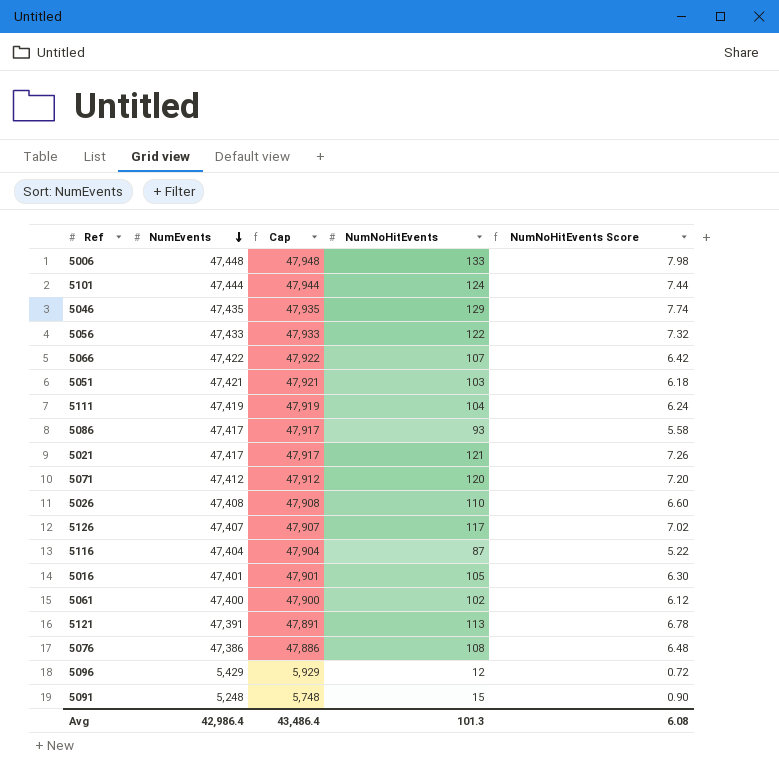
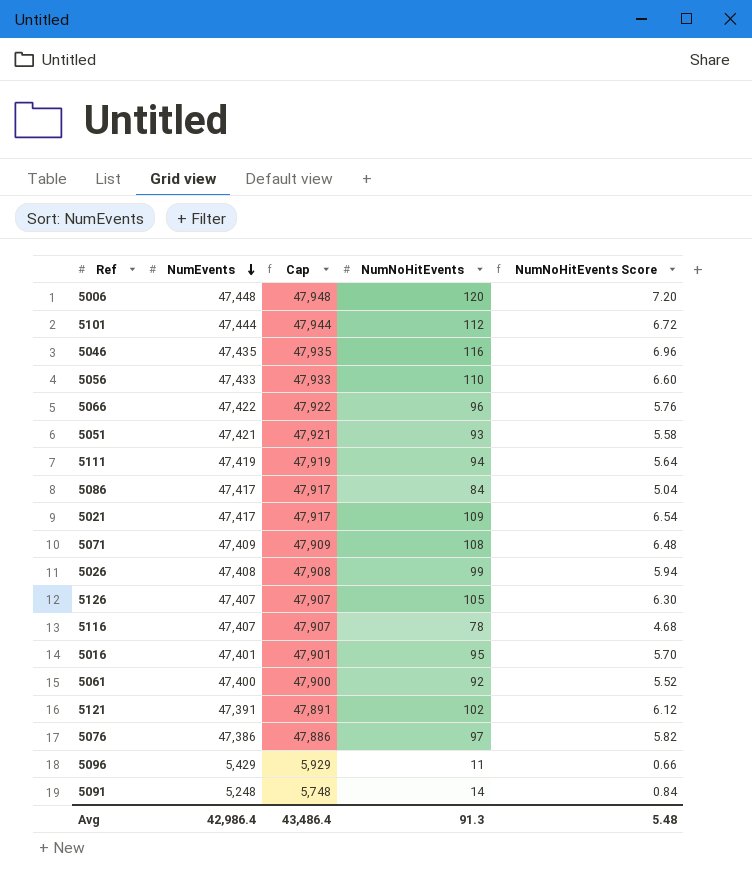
5006 | NumNoHitEvents: 133 -> 120
5006 | NumNoHitEvents Score: 7.98 -> 7.20
5101 | NumNoHitEvents: 124 -> 112
5101 | NumNoHitEvents Score: 7.44 -> 6.72
5046 | NumNoHitEvents: 129 -> 116
5046 | NumNoHitEvents Score: 7.74 -> 6.96
5056 | NumNoHitEvents: 122 -> 110
5056 | NumNoHitEvents Score: 7.32 -> 6.60
5066 | NumNoHitEvents: 107 -> 96
5066 | NumNoHitEvents Score: 6.42 -> 5.76
5051 | NumNoHitEvents: 103 -> 93
5051 | NumNoHitEvents Score: 6.18 -> 5.58
5111 | NumNoHitEvents: 104 -> 94
5111 | NumNoHitEvents Score: 6.24 -> 5.64
5086 | NumNoHitEvents: 93 -> 84
5086 | NumNoHitEvents Score: 5.58 -> 5.04
5021 | NumNoHitEvents: 121 -> 109
5021 | NumNoHitEvents Score: 7.26 -> 6.54
5071 | NumEvents: 47,412 -> 47,409
5071 | Cap: 47,912 -> 47,909
5071 | NumNoHitEvents: 120 -> 108
5071 | NumNoHitEvents Score: 7.20 -> 6.48
5026 | NumNoHitEvents: 110 -> 99
5026 | NumNoHitEvents Score: 6.60 -> 5.94
5126 | NumNoHitEvents: 117 -> 105
5126 | NumNoHitEvents Score: 7.02 -> 6.30
5116 | NumEvents: 47,404 -> 47,407
5116 | Cap: 47,904 -> 47,907
5116 | NumNoHitEvents: 87 -> 78
5116 | NumNoHitEvents Score: 5.22 -> 4.68
5016 | NumNoHitEvents: 105 -> 95
5016 | NumNoHitEvents Score: 6.30 -> 5.70
5061 | NumNoHitEvents: 102 -> 92
5061 | NumNoHitEvents Score: 6.12 -> 5.52
5121 | NumNoHitEvents: 113 -> 102
5121 | NumNoHitEvents Score: 6.78 -> 6.12
5076 | NumNoHitEvents: 108 -> 97
5076 | NumNoHitEvents Score: 6.48 -> 5.82
5096 | NumNoHitEvents: 12 -> 11
5096 | NumNoHitEvents Score: 0.72 -> 0.66
5091 | NumNoHitEvents: 15 -> 14
5091 | NumNoHitEvents Score: 0.90 -> 0.84
Avg | NumNoHitEvents: 101.3 -> 91.3
Avg | NumNoHitEvents Score: 6.08 -> 5.48

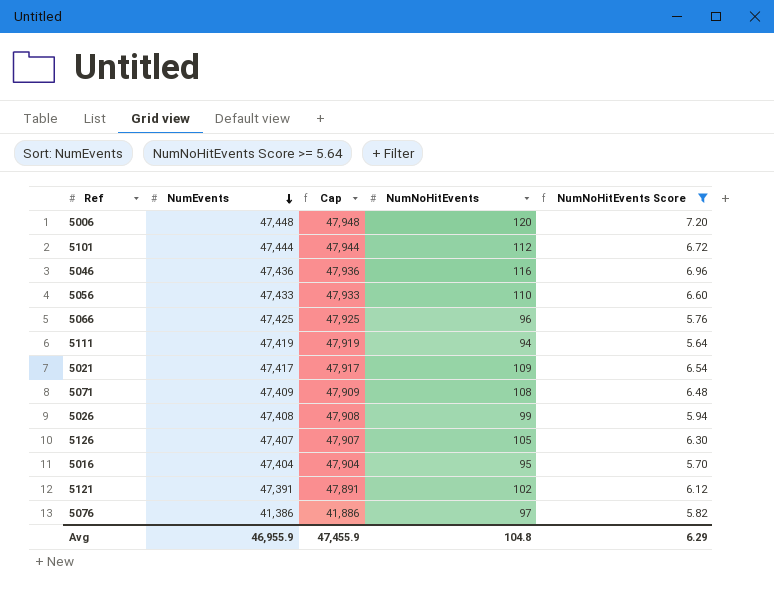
filter: none -> NumNoHitEvents Score >= 5.64
5046 | NumEvents: 47,435 -> 47,436
5046 | Cap: 47,935 -> 47,936
5066 | NumEvents: 47,422 -> 47,425
5066 | Cap: 47,922 -> 47,925
5016 | NumEvents: 47,401 -> 47,404
5016 | Cap: 47,901 -> 47,904
5076 | NumEvents: 47,386 -> 41,386
5076 | Cap: 47,886 -> 41,886
Avg | NumEvents: 42,986.4 -> 46,955.9
Avg | Cap: 43,486.4 -> 47,455.9
Avg | NumNoHitEvents: 91.3 -> 104.8
Avg | NumNoHitEvents Score: 5.48 -> 6.29

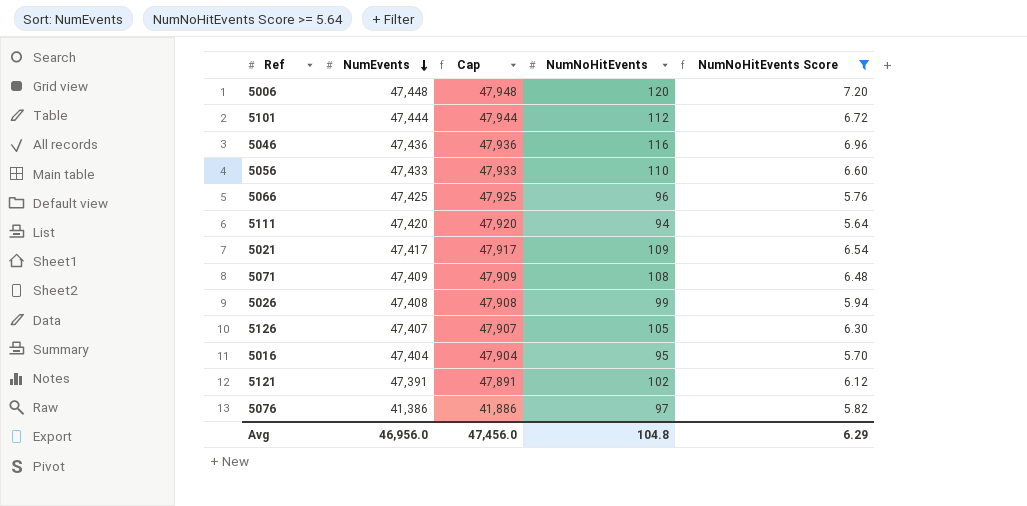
5111 | NumEvents: 47,419 -> 47,420
5111 | Cap: 47,919 -> 47,920
Avg | NumEvents: 46,955.9 -> 46,956.0
Avg | Cap: 47,455.9 -> 47,456.0

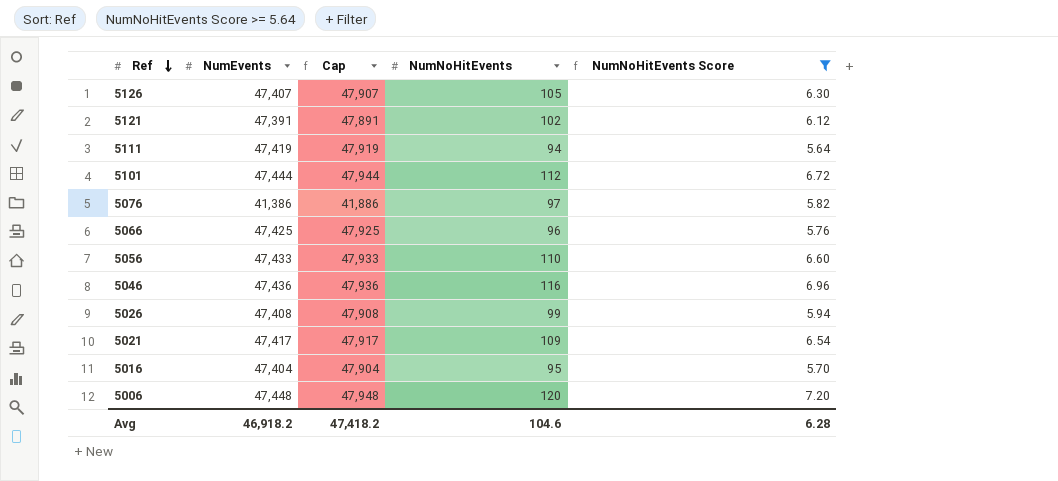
row order: NumEvents descending -> Ref descending
row 5071: 47,409 | 47,909 | 108 | 6.48 -> none
5111 | NumEvents: 47,420 -> 47,419
5111 | Cap: 47,920 -> 47,919
Avg | NumEvents: 46,956.0 -> 46,918.2
Avg | Cap: 47,456.0 -> 47,418.2
Avg | NumNoHitEvents: 104.8 -> 104.6
Avg | NumNoHitEvents Score: 6.29 -> 6.28

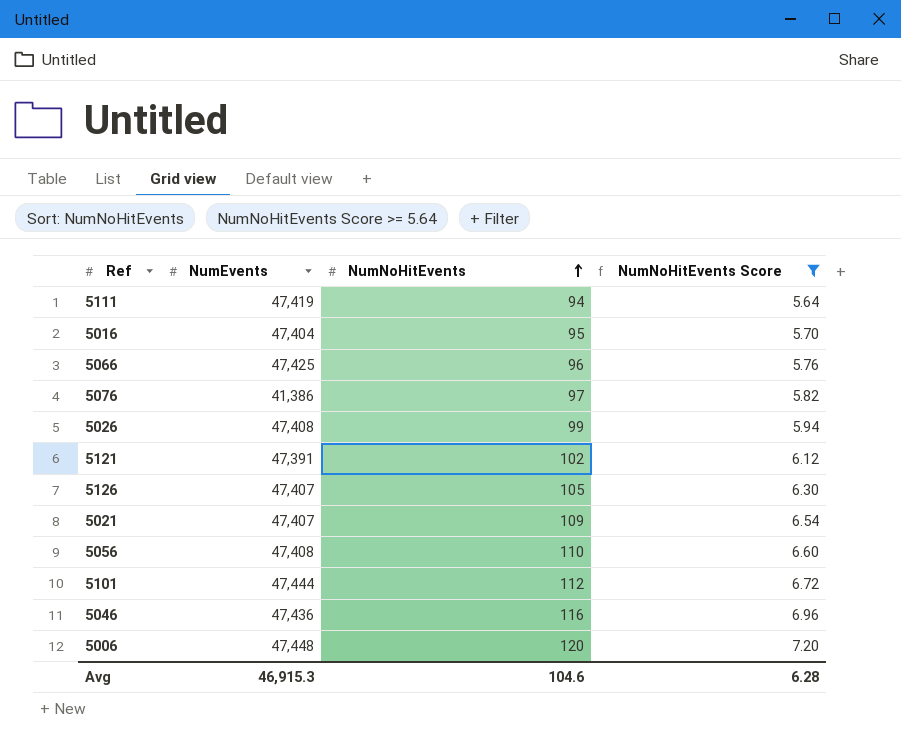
row order: Ref descending -> NumNoHitEvents ascending
column Cap | formula: [NumEvents] + 500 -> none
5021 | NumEvents: 47,417 -> 47,407
5056 | NumEvents: 47,433 -> 47,408
Avg | NumEvents: 46,918.2 -> 46,915.3

